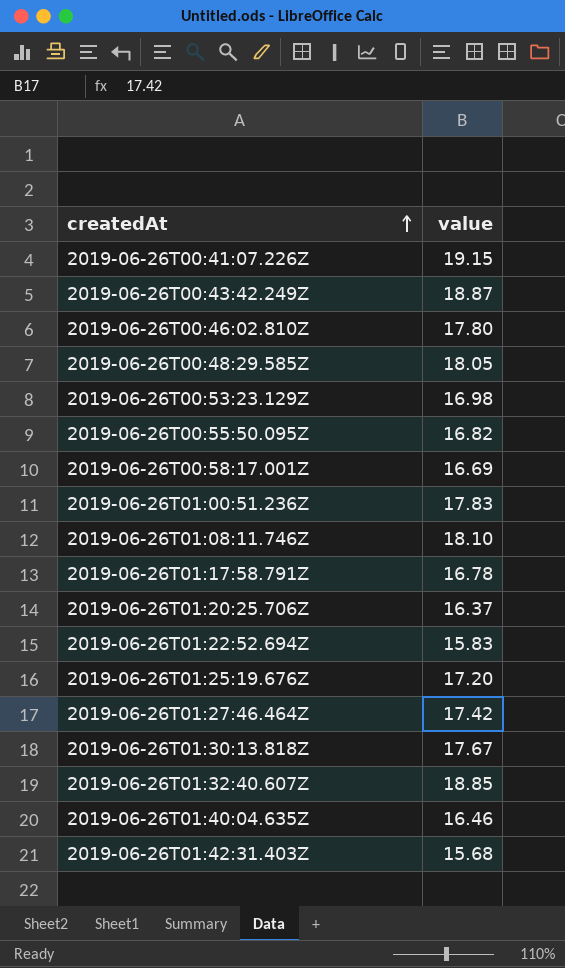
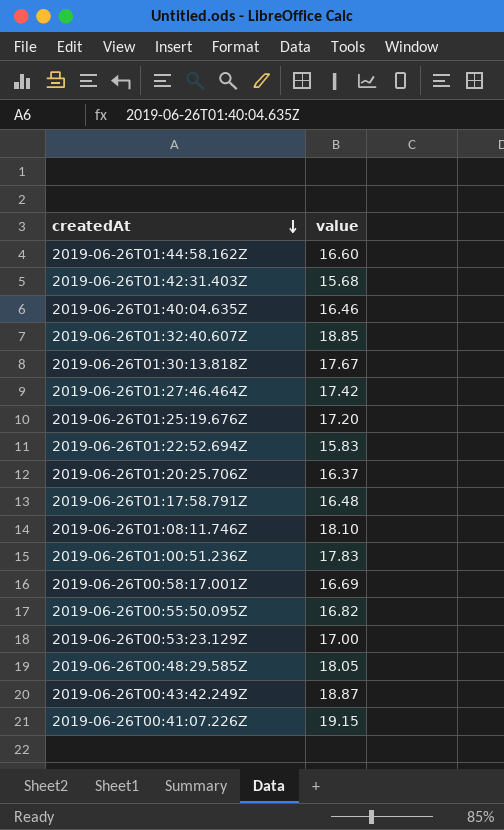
row order: createdAt ascending -> createdAt descending
row 2019-06-26T00:46:02.810Z: 17.80 -> none
row 2019-06-26T01:44:58.162Z: none -> 16.60
2019-06-26T01:17:58.791Z | value: 16.78 -> 16.48
2019-06-26T00:53:23.129Z | value: 16.98 -> 17.00

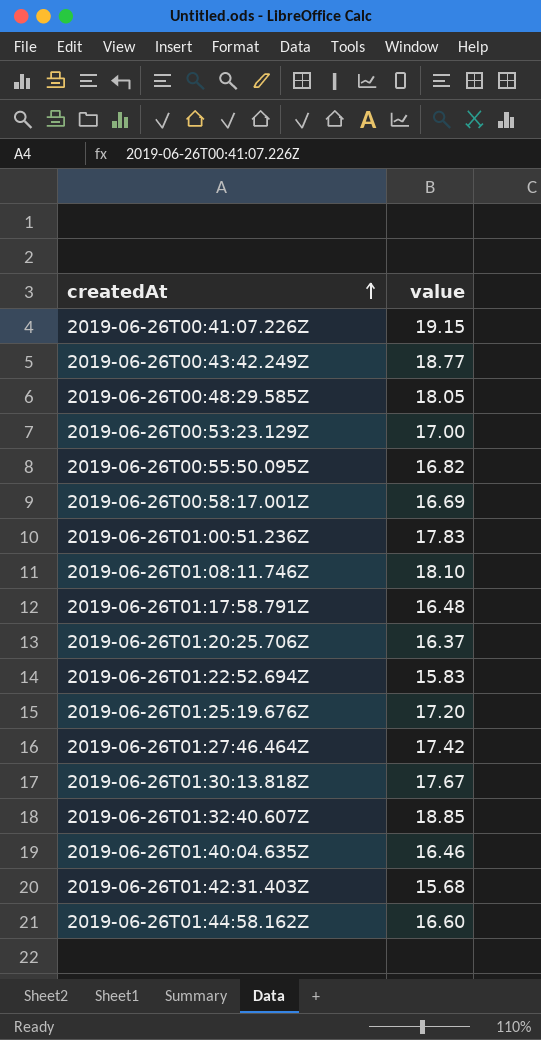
row order: createdAt descending -> createdAt ascending
2019-06-26T00:43:42.249Z | value: 18.87 -> 18.77

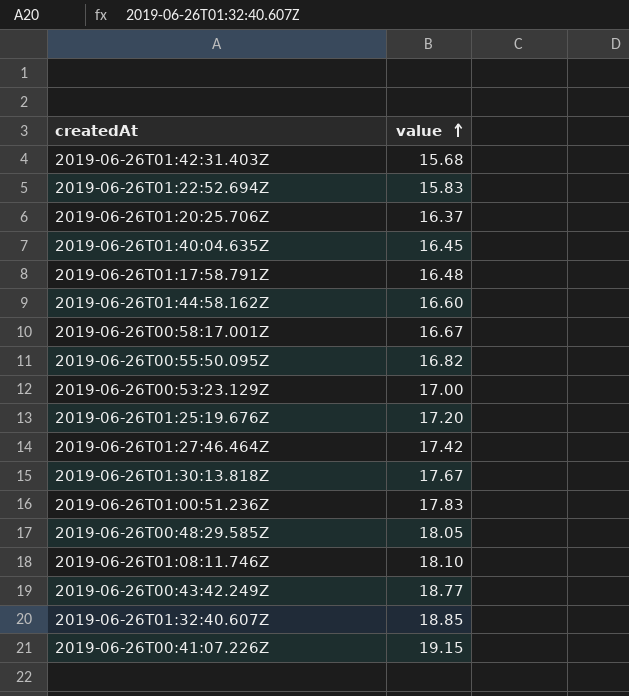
row order: createdAt ascending -> value ascending
2019-06-26T01:40:04.635Z | value: 16.46 -> 16.45
2019-06-26T00:58:17.001Z | value: 16.69 -> 16.67

